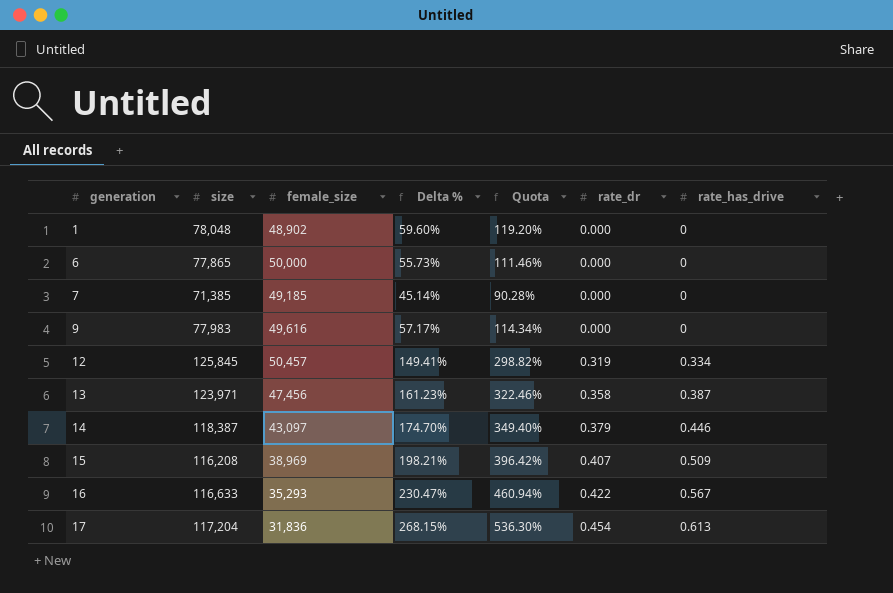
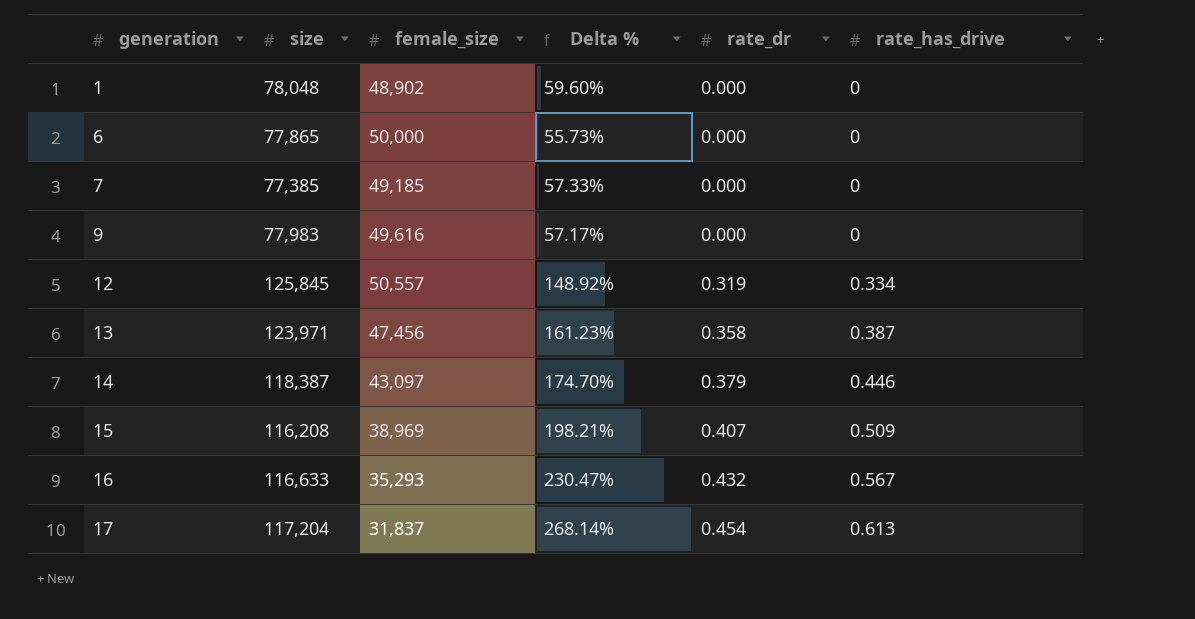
column Quota | formula: [Delta %] * 2 -> none
7 | size: 71,385 -> 77,385
7 | Delta %: 45.14% -> 57.33%
12 | female_size: 50,457 -> 50,557
12 | Delta %: 149.41% -> 148.92%
16 | rate_dr: 0.422 -> 0.432
17 | female_size: 31,836 -> 31,837
17 | Delta %: 268.15% -> 268.14%

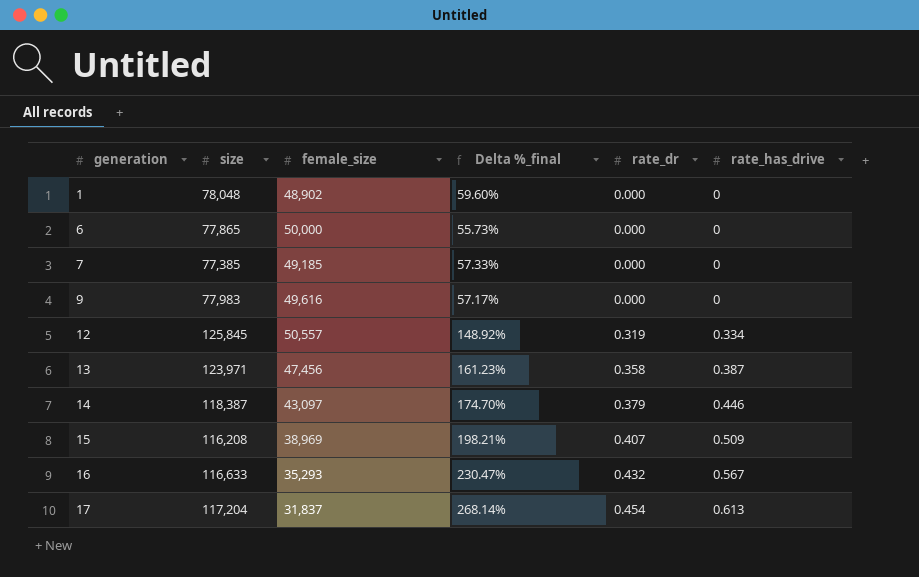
column name: Delta % -> Delta %_final

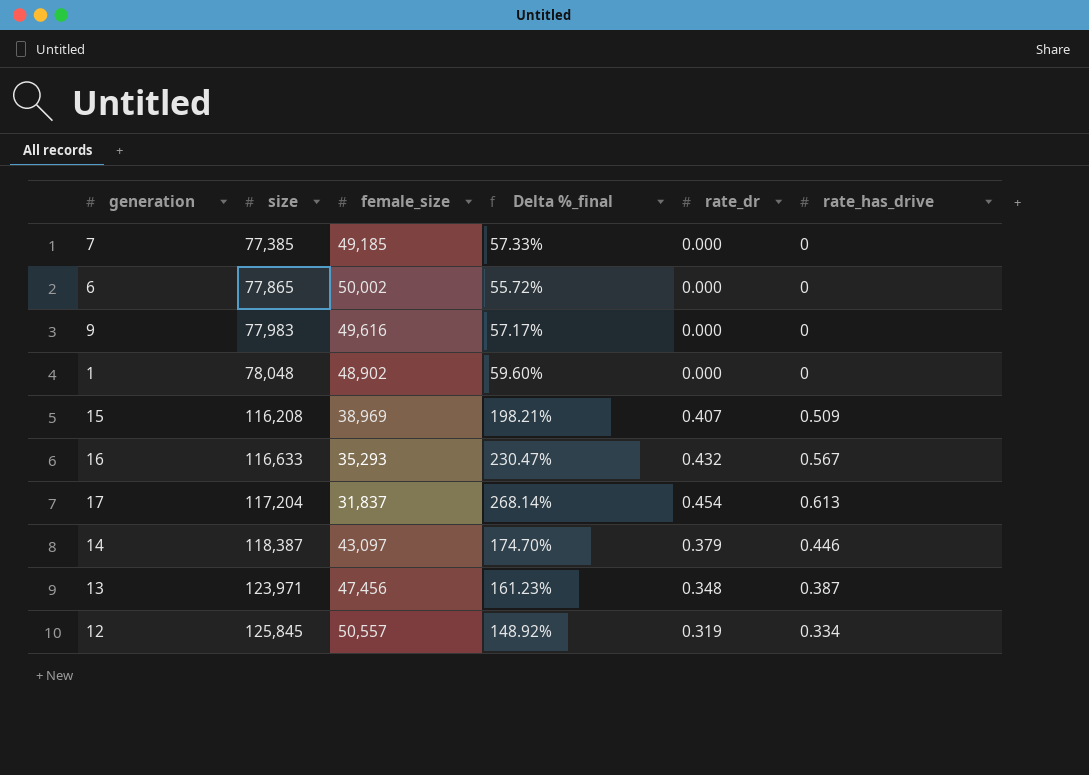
row order: generation ascending -> size ascending
6 | female_size: 50,000 -> 50,002
6 | Delta %_final: 55.73% -> 55.72%
13 | rate_dr: 0.358 -> 0.348

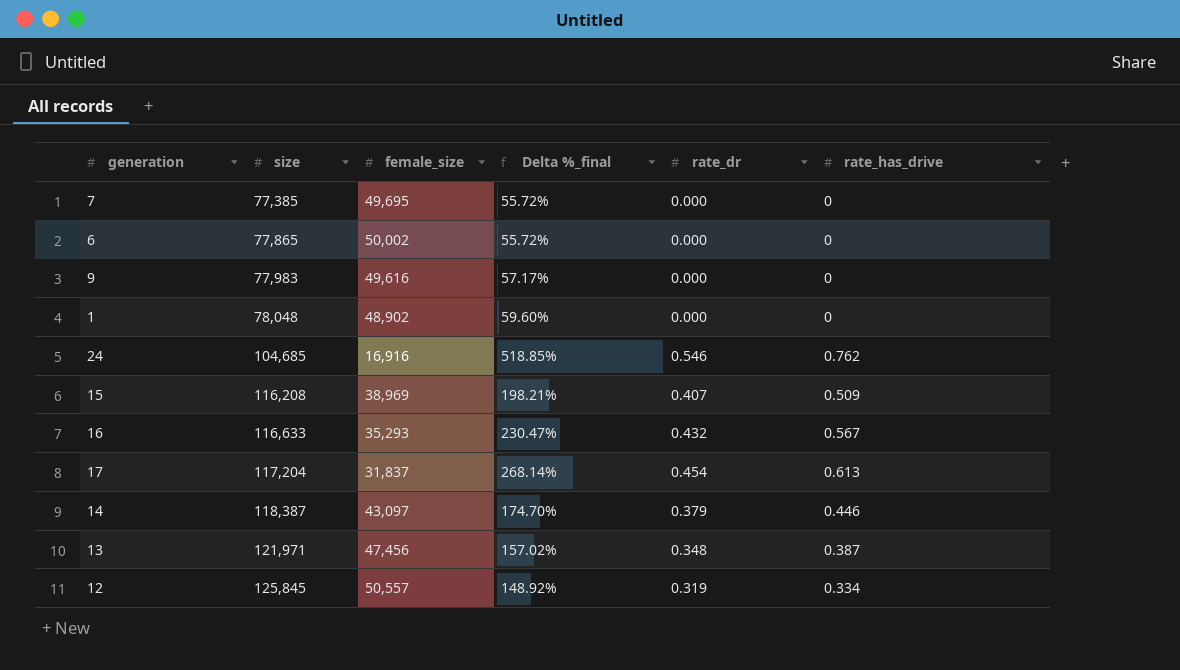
7 | female_size: 49,185 -> 49,695
7 | Delta %_final: 57.33% -> 55.72%
row 24: none -> 104,685 | 16,916 | 518.85% | 0.546 | 0.762
13 | size: 123,971 -> 121,971
13 | Delta %_final: 161.23% -> 157.02%

